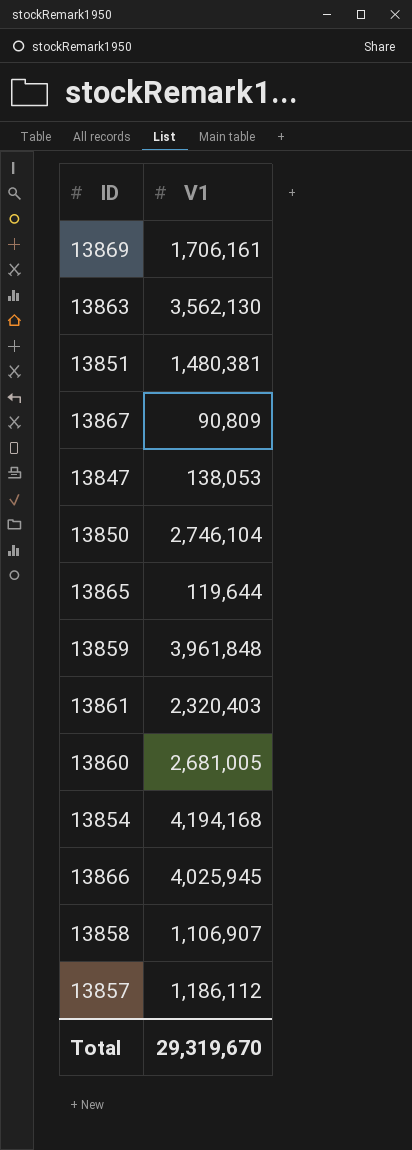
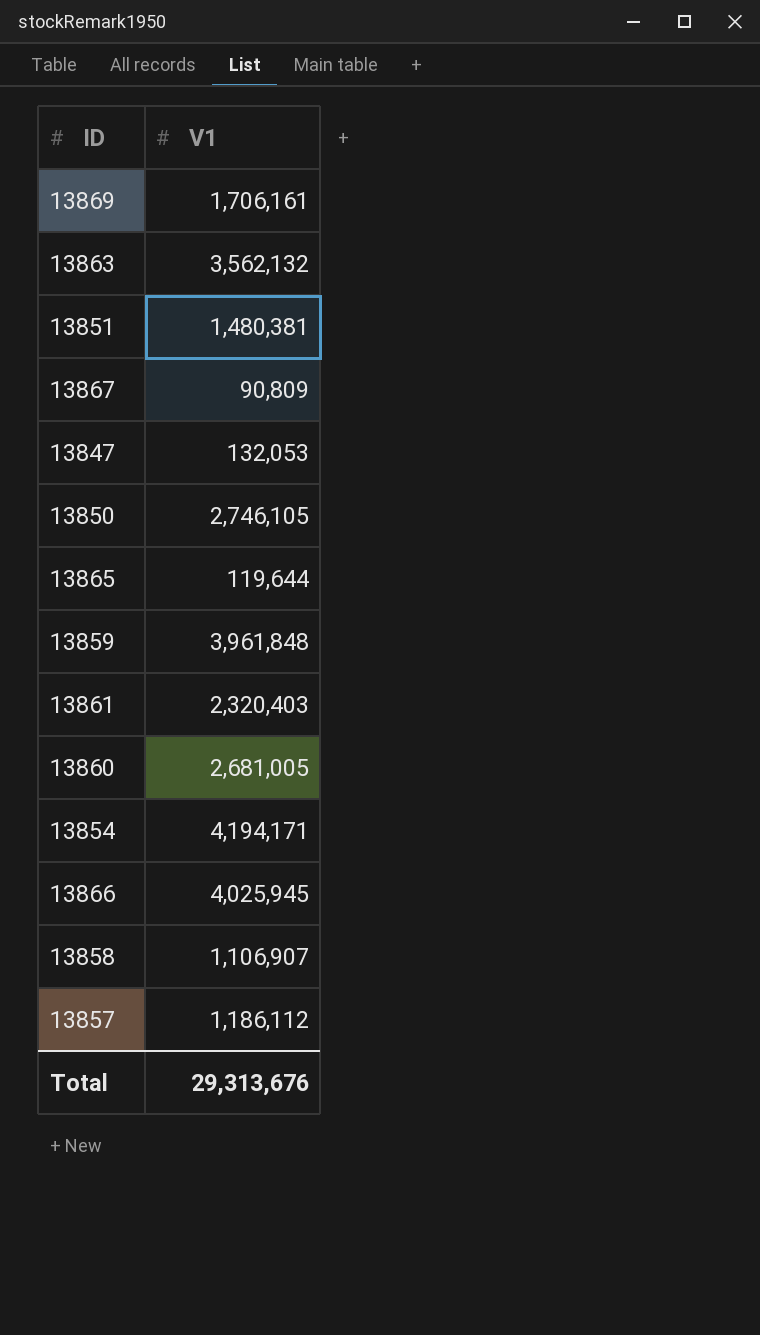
13863 | V1: 3,562,130 -> 3,562,132
13847 | V1: 138,053 -> 132,053
13850 | V1: 2,746,104 -> 2,746,105
13854 | V1: 4,194,168 -> 4,194,171
Total | V1: 29,319,670 -> 29,313,676

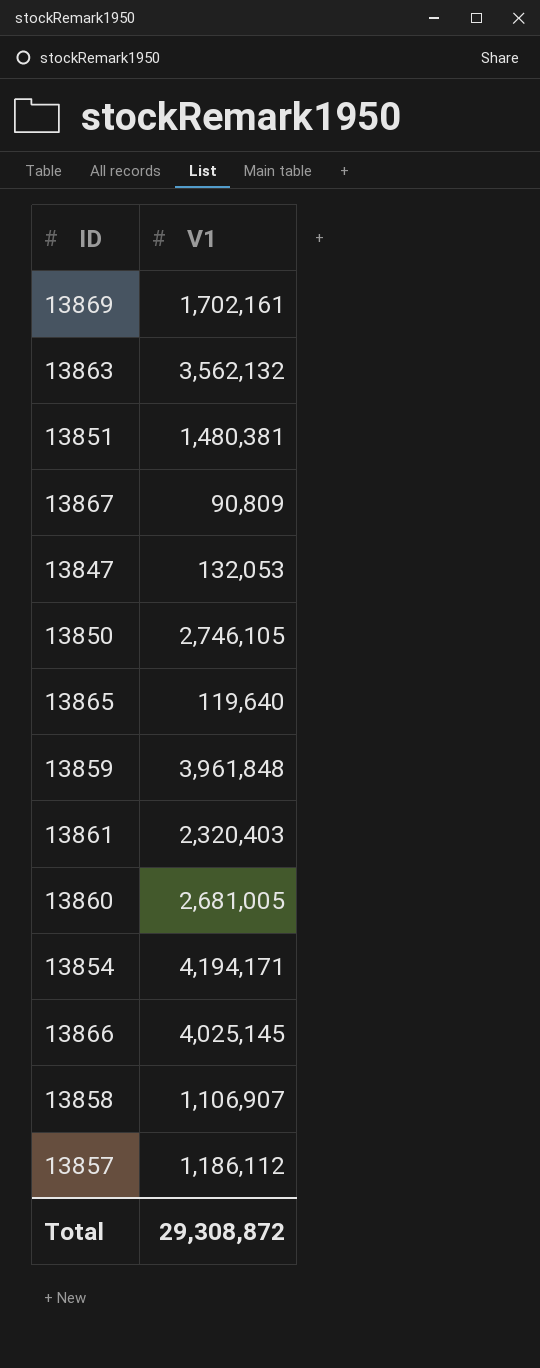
13869 | V1: 1,706,161 -> 1,702,161
13865 | V1: 119,644 -> 119,640
13866 | V1: 4,025,945 -> 4,025,145
Total | V1: 29,313,676 -> 29,308,872

